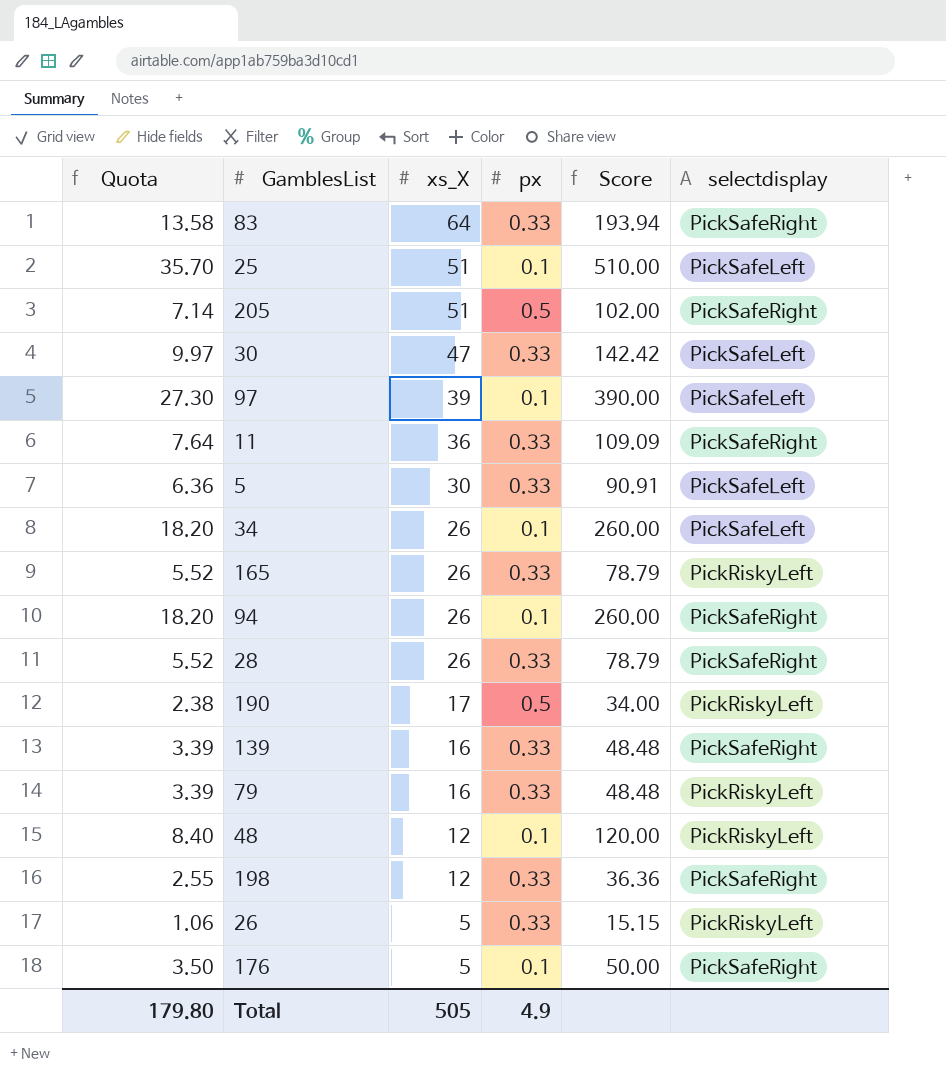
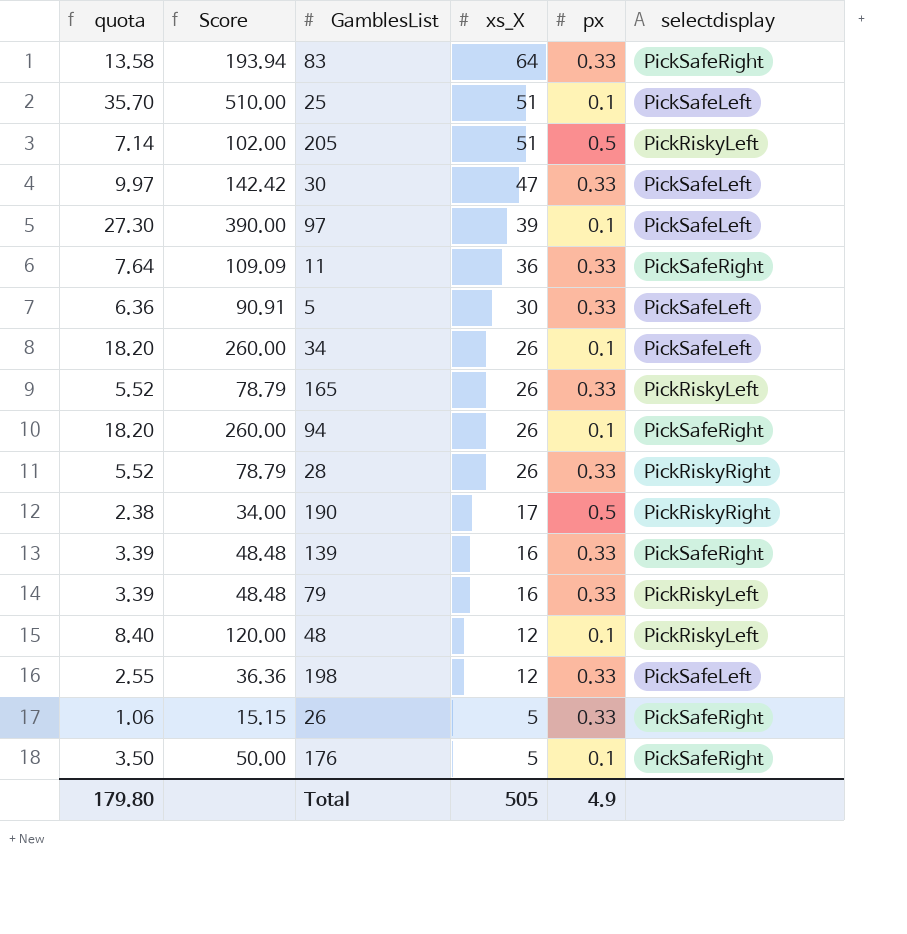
column name: Quota -> quota
column Score | position: 5 -> 2
205 | selectdisplay: PickSafeRight -> PickRiskyLeft
28 | selectdisplay: PickSafeRight -> PickRiskyRight
190 | selectdisplay: PickRiskyLeft -> PickRiskyRight
198 | selectdisplay: PickSafeRight -> PickSafeLeft
26 | selectdisplay: PickRiskyLeft -> PickSafeRight

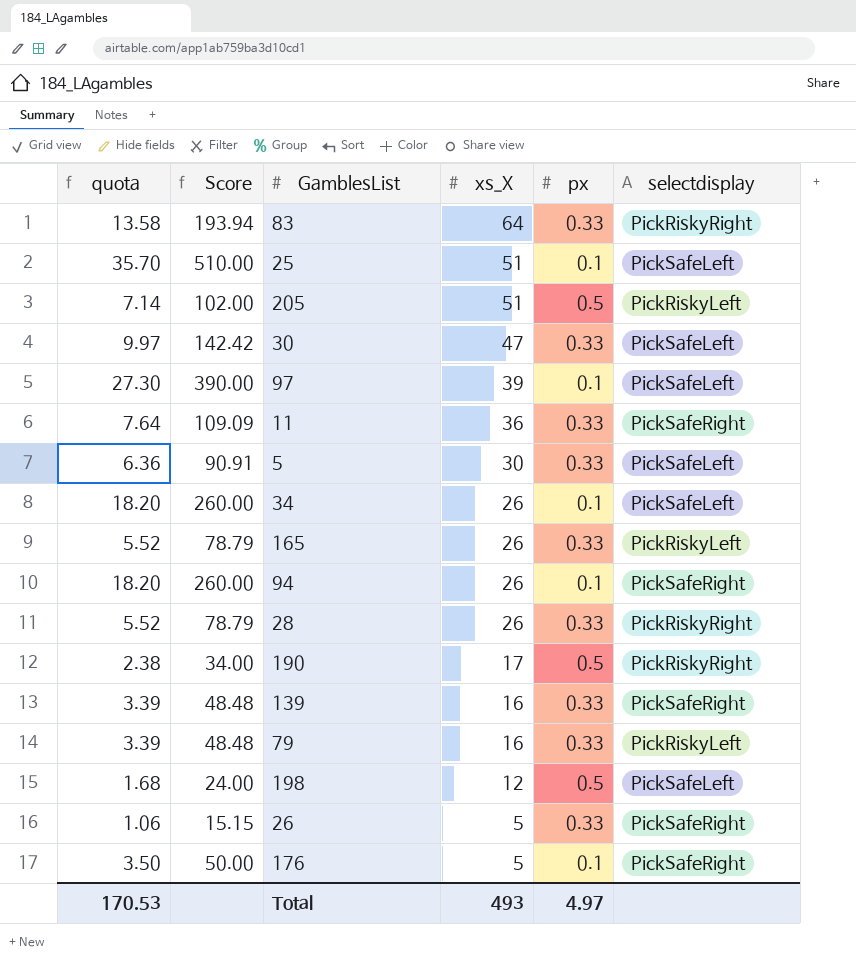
row 48: 8.40 | 120.00 | 12 | 0.1 | PickRiskyLeft -> none
83 | selectdisplay: PickSafeRight -> PickRiskyRight
198 | quota: 2.55 -> 1.68
198 | Score: 36.36 -> 24.00
198 | px: 0.33 -> 0.5
Total | quota: 179.80 -> 170.53
Total | xs_X: 505 -> 493
Total | px: 4.9 -> 4.97

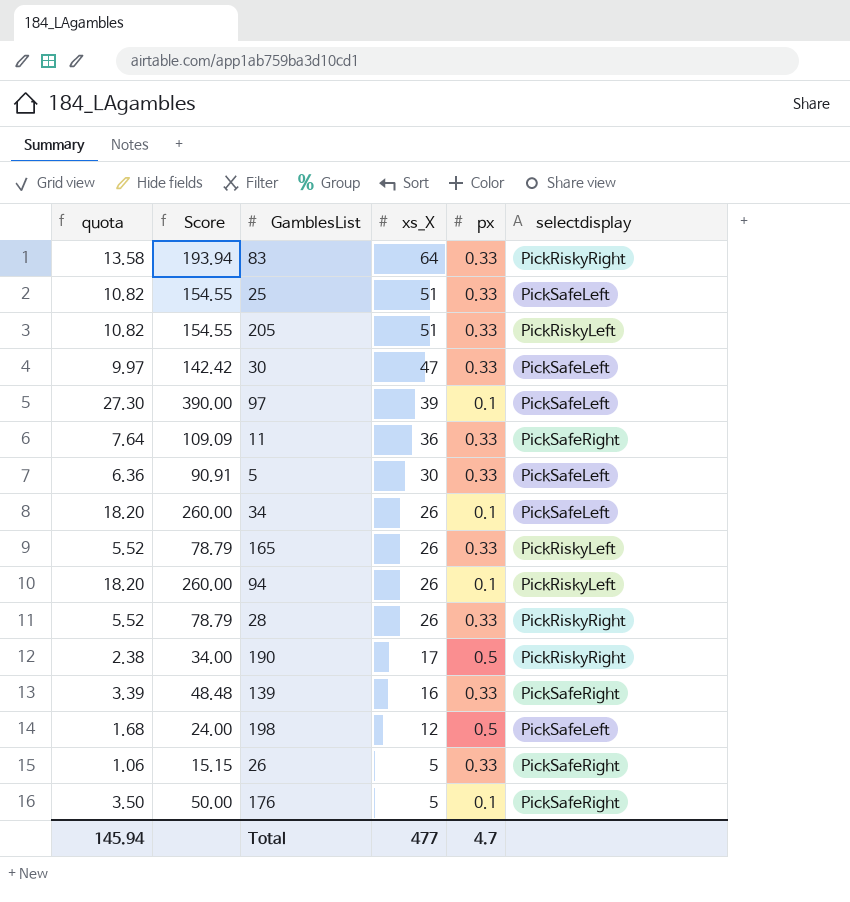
row 79: 3.39 | 48.48 | 16 | 0.33 | PickRiskyLeft -> none
25 | quota: 35.70 -> 10.82
25 | Score: 510.00 -> 154.55
25 | px: 0.1 -> 0.33
205 | quota: 7.14 -> 10.82
205 | Score: 102.00 -> 154.55
205 | px: 0.5 -> 0.33
94 | selectdisplay: PickSafeRight -> PickRiskyLeft
Total | quota: 170.53 -> 145.94
Total | xs_X: 493 -> 477
Total | px: 4.97 -> 4.7

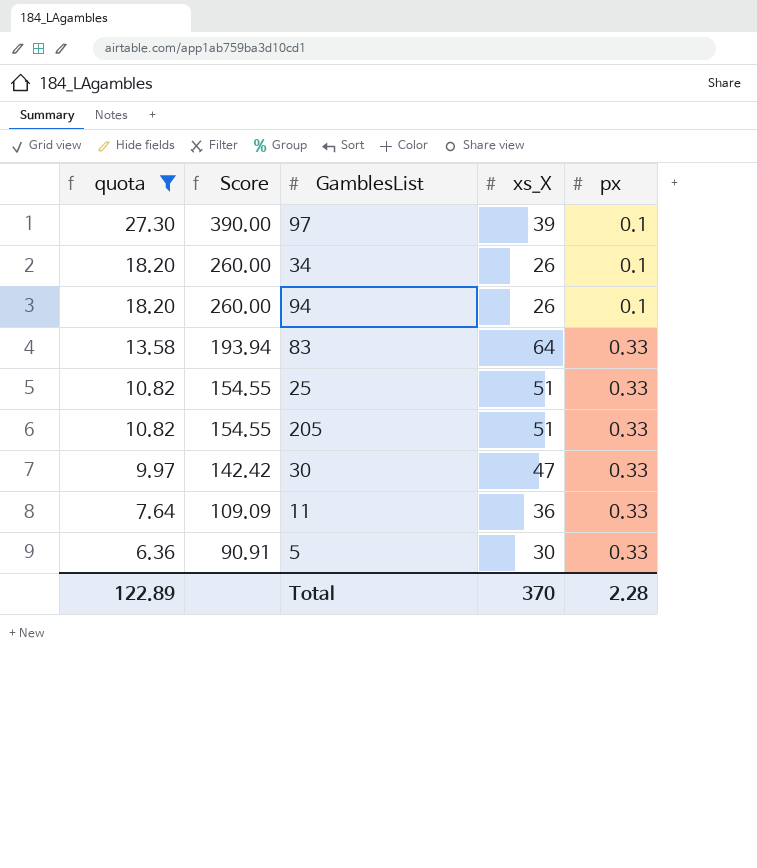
filter: none -> quota >= 6.36
row order: xs_X descending -> quota descending
column selectdisplay | position: 6 -> none
Total | quota: 145.94 -> 122.89
Total | xs_X: 477 -> 370
Total | px: 4.7 -> 2.28

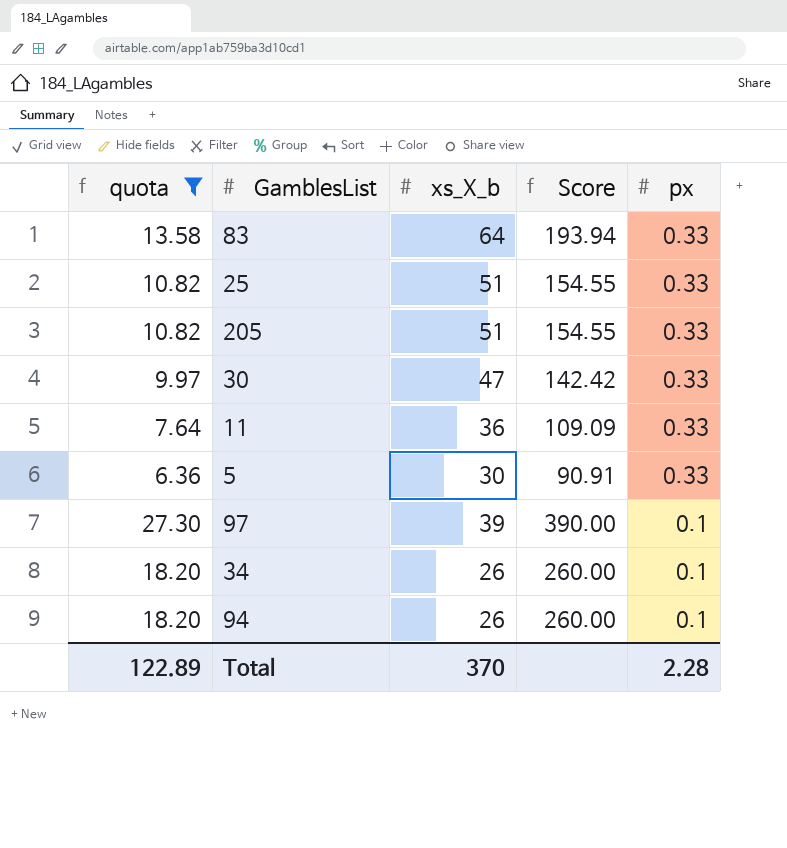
row order: quota descending -> px descending
column name: xs_X -> xs_X_b
column Score | position: 2 -> 4

